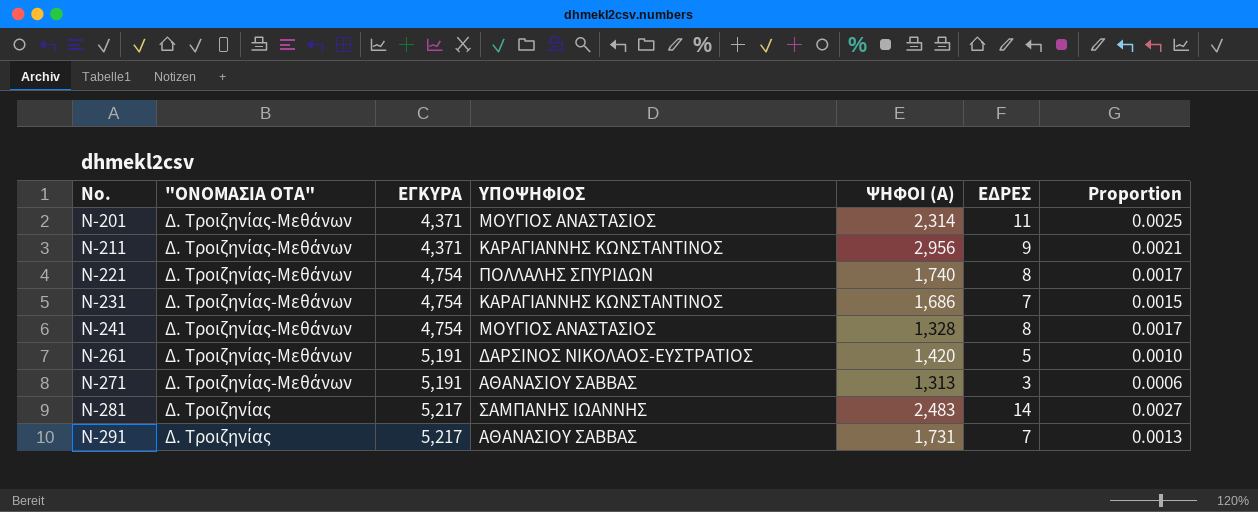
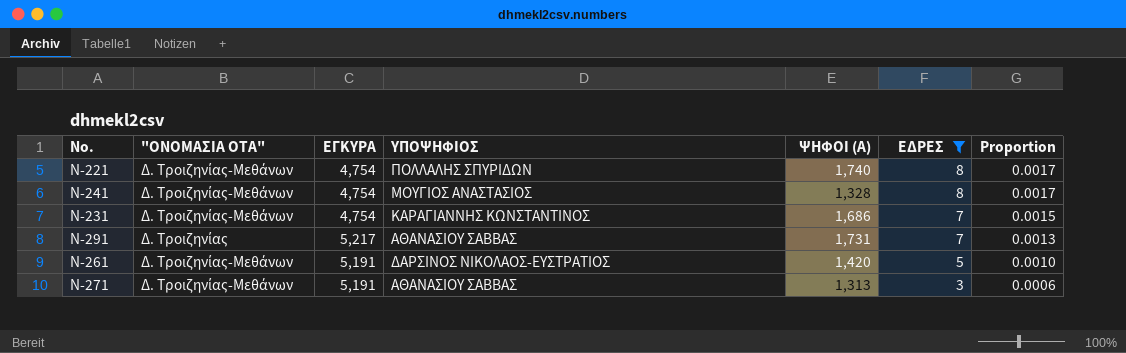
filter: none -> ΕΔΡΕΣ <= 8
row order: No. ascending -> ΕΔΡΕΣ descending

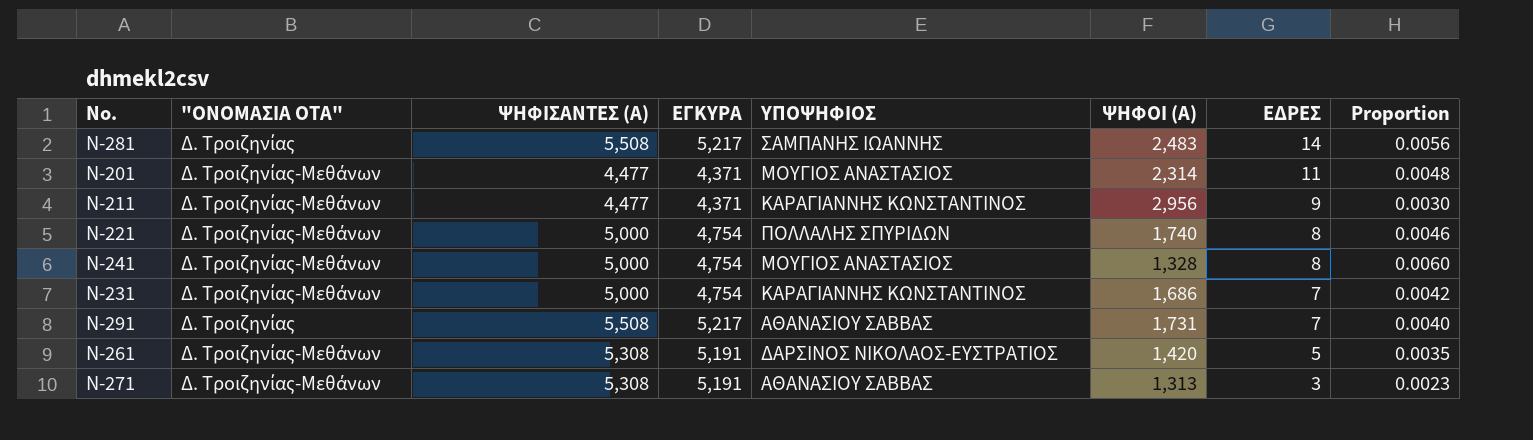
filter: ΕΔΡΕΣ <= 8 -> none
column ΨΗΦΙΣΑΝΤΕΣ (Α) | position: none -> 3
column Proportion | formula: [ΕΔΡΕΣ] / [ΕΓΚΥΡΑ] -> [ΕΔΡΕΣ] / [ΨΗΦΟΙ (Α)]

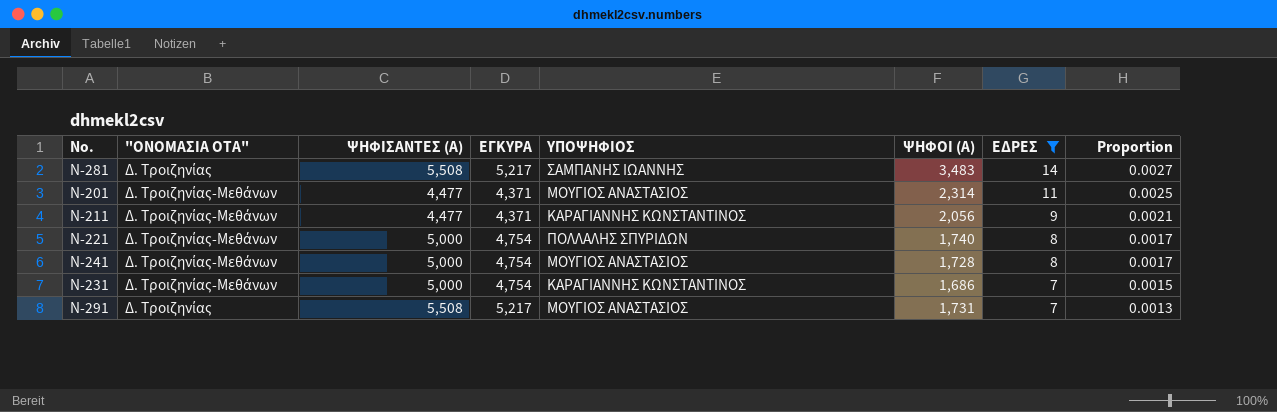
filter: none -> ΕΔΡΕΣ >= 7
column Proportion | formula: [ΕΔΡΕΣ] / [ΨΗΦΟΙ (Α)] -> [ΕΔΡΕΣ] / [ΕΓΚΥΡΑ]
N-281 | ΨΗΦΟΙ (Α): 2,483 -> 3,483
N-211 | ΨΗΦΟΙ (Α): 2,956 -> 2,056
N-241 | ΨΗΦΟΙ (Α): 1,328 -> 1,728
N-291 | ΥΠΟΨΗΦΙΟΣ: ΑΘΑΝΑΣΙΟΥ ΣΑΒΒΑΣ -> ΜΟΥΓΙΟΣ ΑΝΑΣΤΑΣΙΟΣ

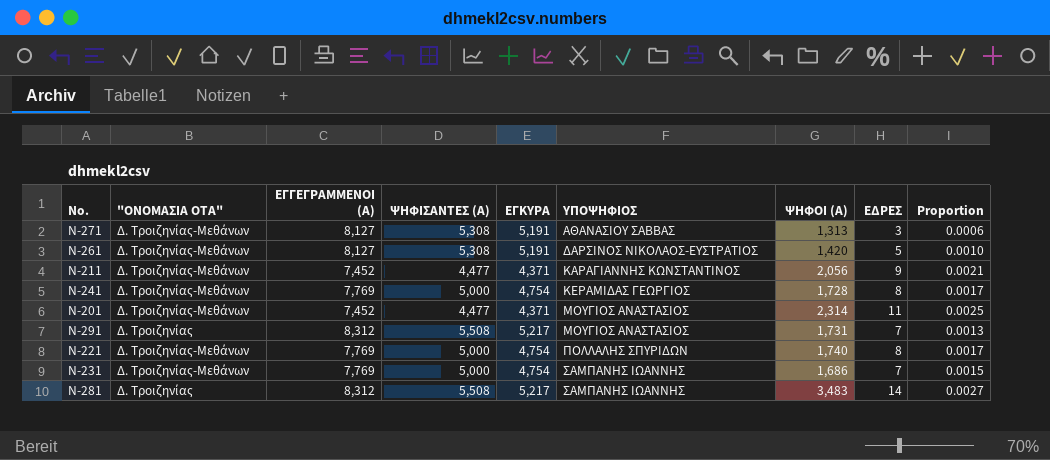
filter: ΕΔΡΕΣ >= 7 -> none
row order: ΕΔΡΕΣ descending -> ΥΠΟΨΗΦΙΟΣ ascending
column ΕΓΓΕΓΡΑΜΜΕΝΟΙ (Α) | position: none -> 3
N-241 | ΥΠΟΨΗΦΙΟΣ: ΜΟΥΓΙΟΣ ΑΝΑΣΤΑΣΙΟΣ -> ΚΕΡΑΜΙΔΑΣ ΓΕΩΡΓΙΟΣ
N-231 | ΥΠΟΨΗΦΙΟΣ: ΚΑΡΑΓΙΑΝΝΗΣ ΚΩΝΣΤΑΝΤΙΝΟΣ -> ΣΑΜΠΑΝΗΣ ΙΩΑΝΝΗΣ

